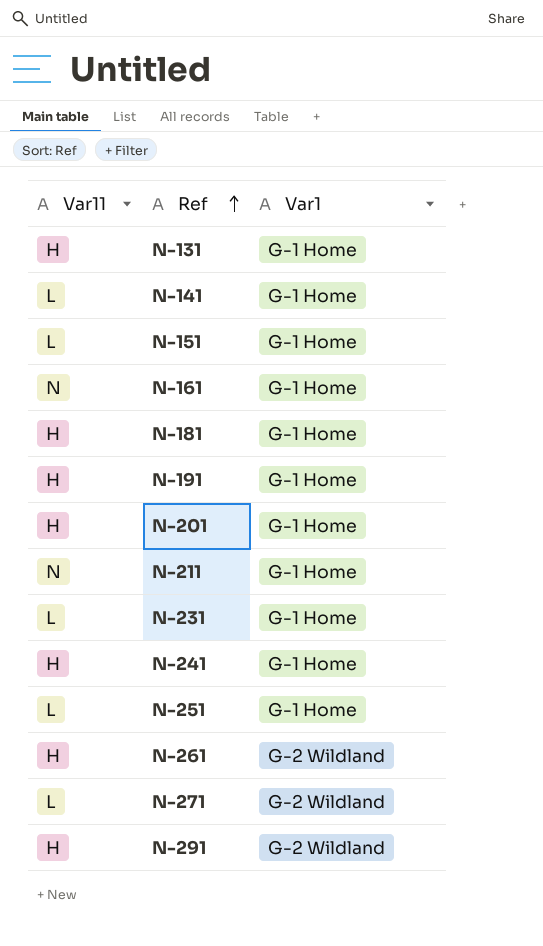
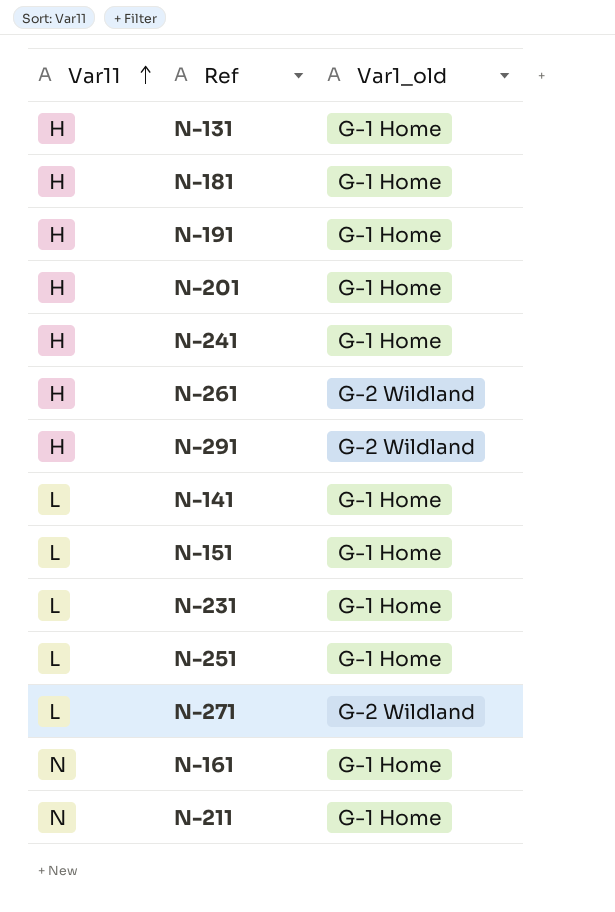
row order: Ref ascending -> Var11 ascending
column name: Var1 -> Var1_old

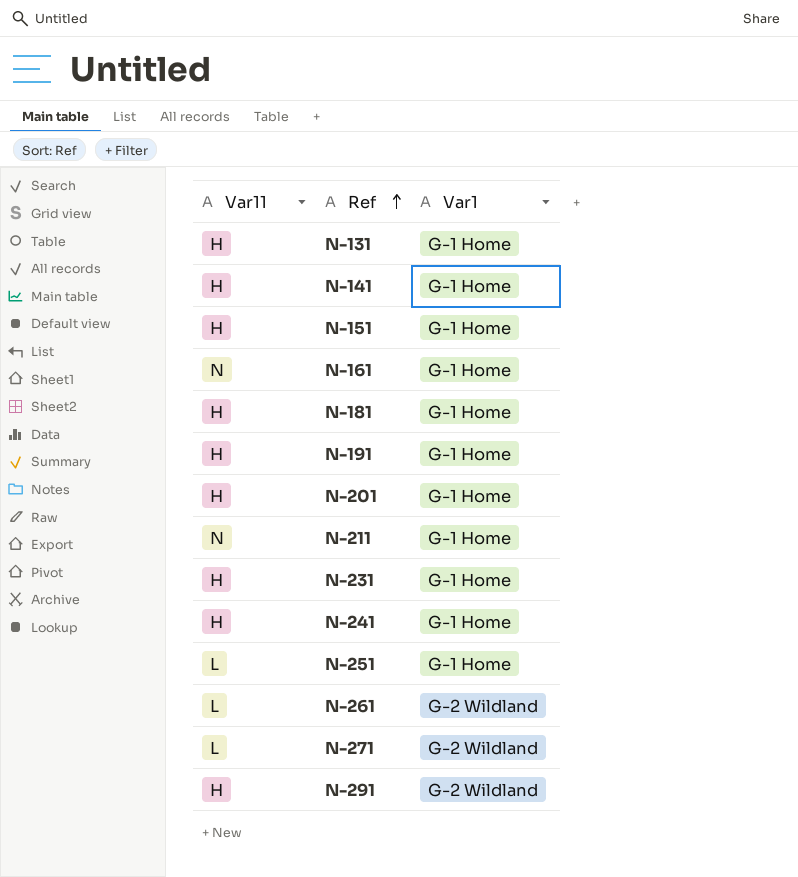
row order: Var11 ascending -> Ref ascending
column name: Var1_old -> Var1
N-141 | Var11: L -> H
N-151 | Var11: L -> H
N-231 | Var11: L -> H
N-261 | Var11: H -> L

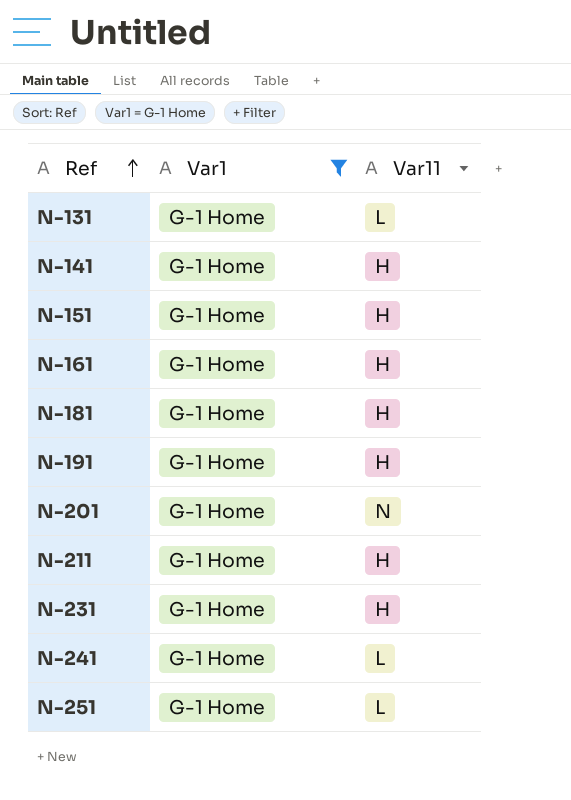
filter: none -> Var1 = G-1 Home
column Var11 | position: 1 -> 3
N-131 | Var11: H -> L
N-161 | Var11: N -> H
N-201 | Var11: H -> N
N-211 | Var11: N -> H
N-241 | Var11: H -> L

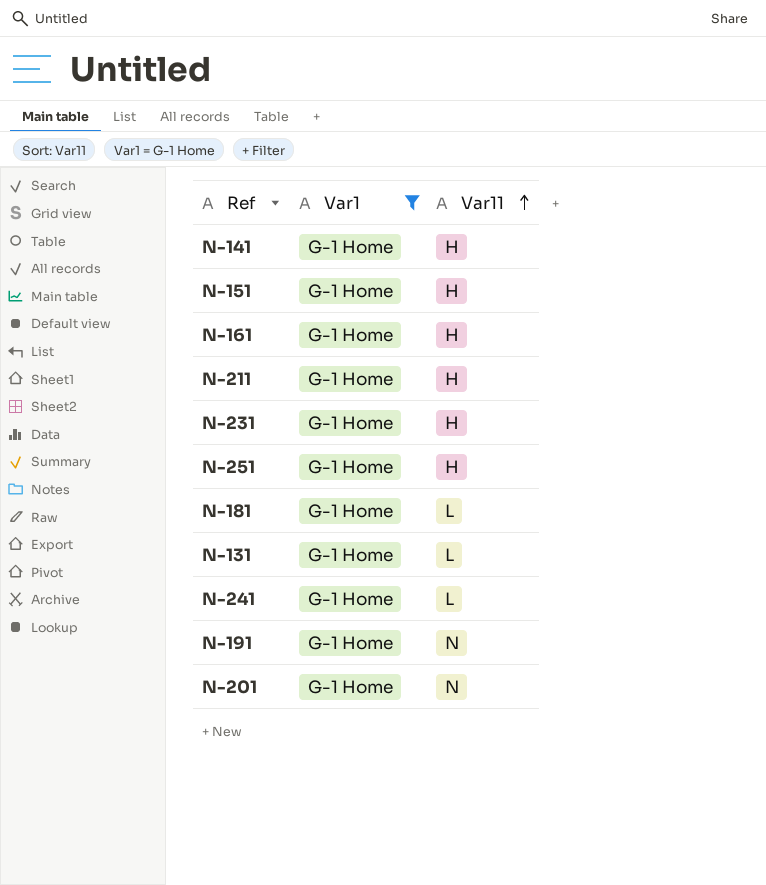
row order: Ref ascending -> Var11 ascending
N-251 | Var11: L -> H
N-181 | Var11: H -> L
N-191 | Var11: H -> N

